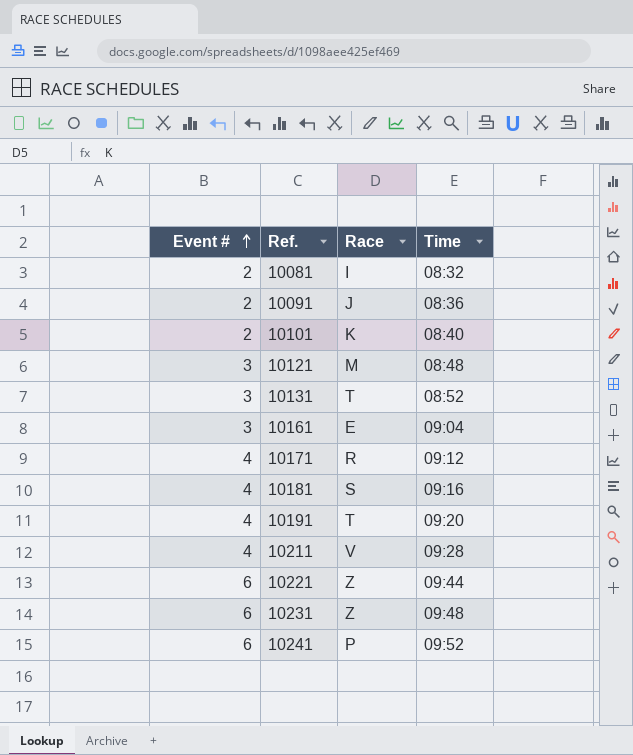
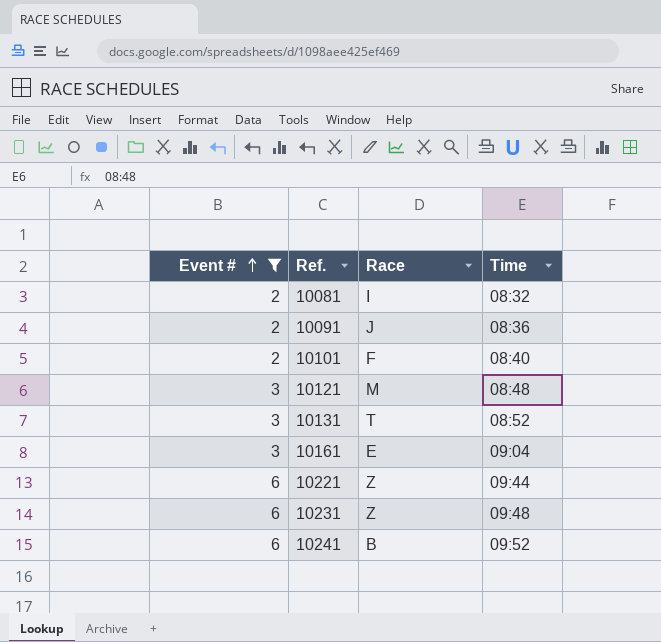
filter: none -> Event # != 4
10101 | Race: K -> F
10241 | Race: P -> B

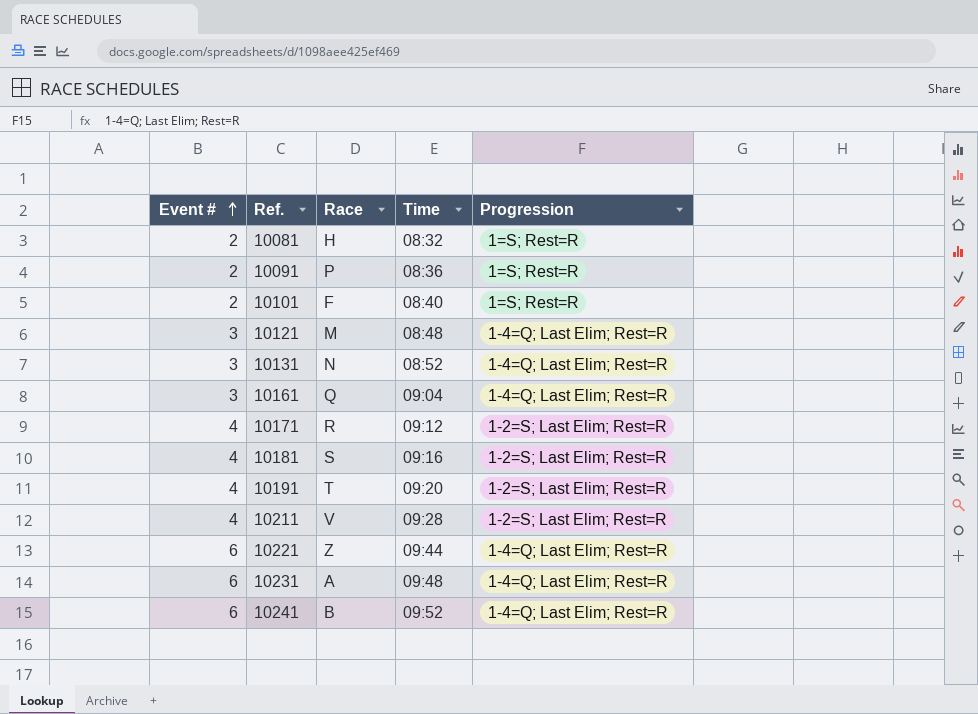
filter: Event # != 4 -> none
column Progression | position: none -> 5
10081 | Race: I -> H
10091 | Race: J -> P
10131 | Race: T -> N
10161 | Race: E -> Q
10231 | Race: Z -> A

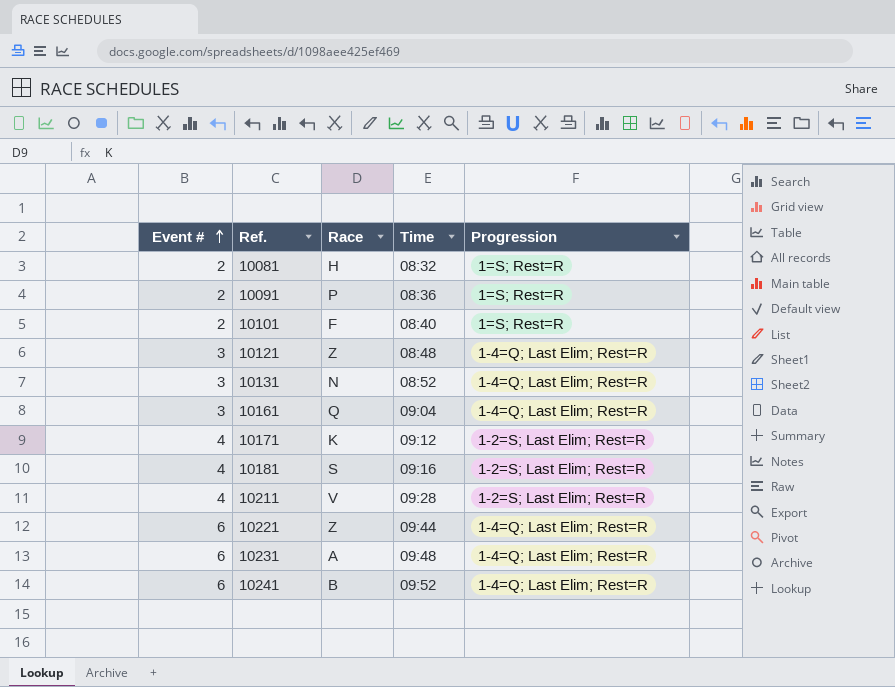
row 10191: 4 | T | 09:20 | 1-2=S; Last Elim; Rest=R -> none
10121 | Race: M -> Z
10171 | Race: R -> K

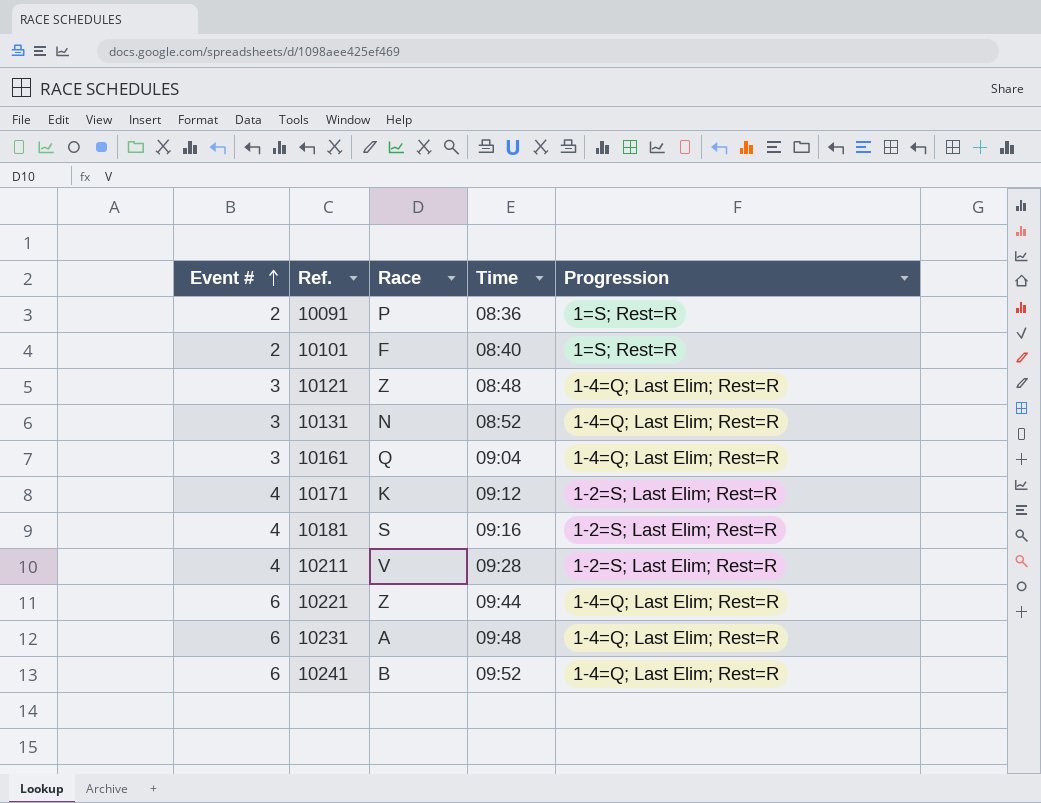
row 10081: 2 | H | 08:32 | 1=S; Rest=R -> none

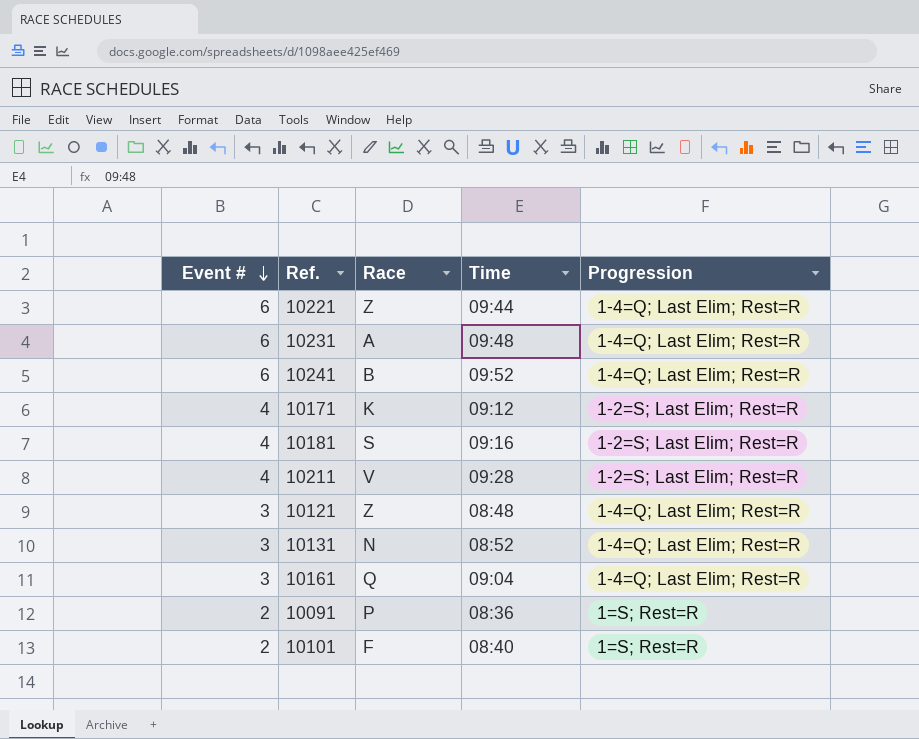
row order: Event # ascending -> Event # descending

